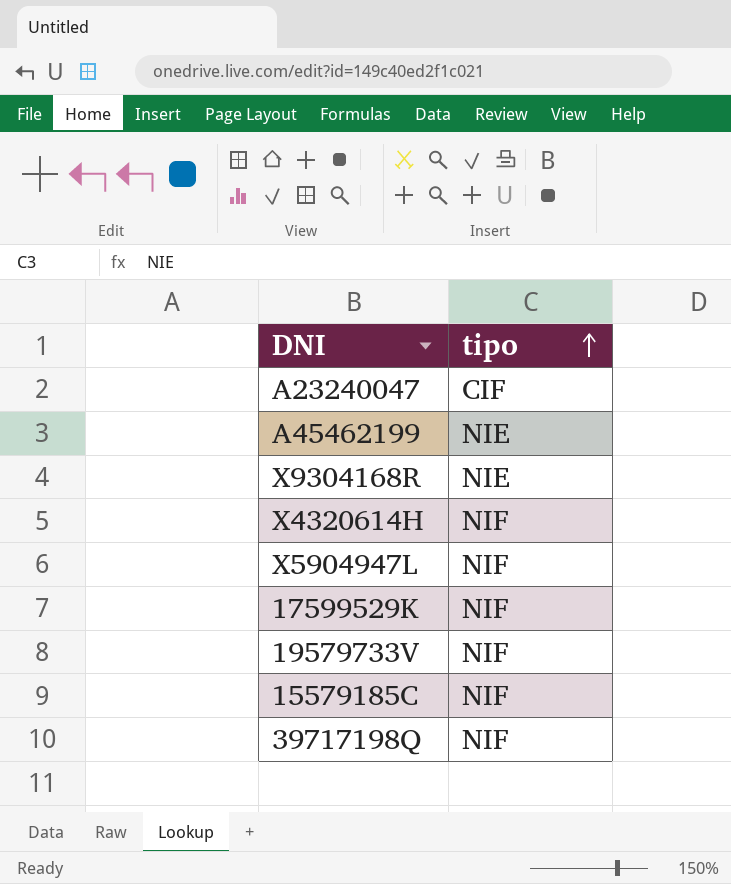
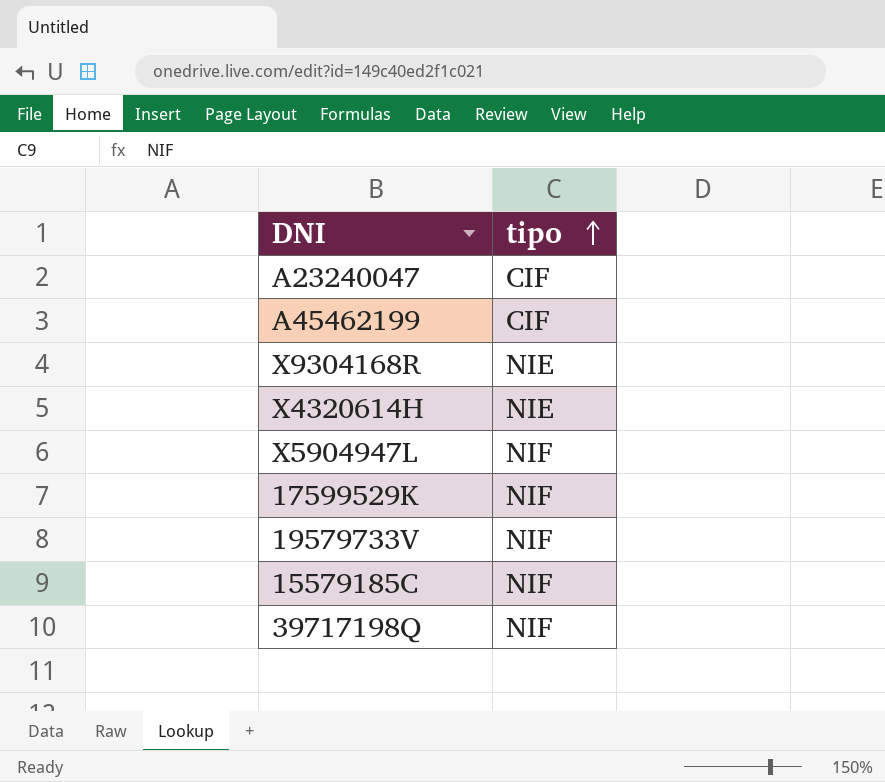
A45462199 | tipo: NIE -> CIF
X4320614H | tipo: NIF -> NIE

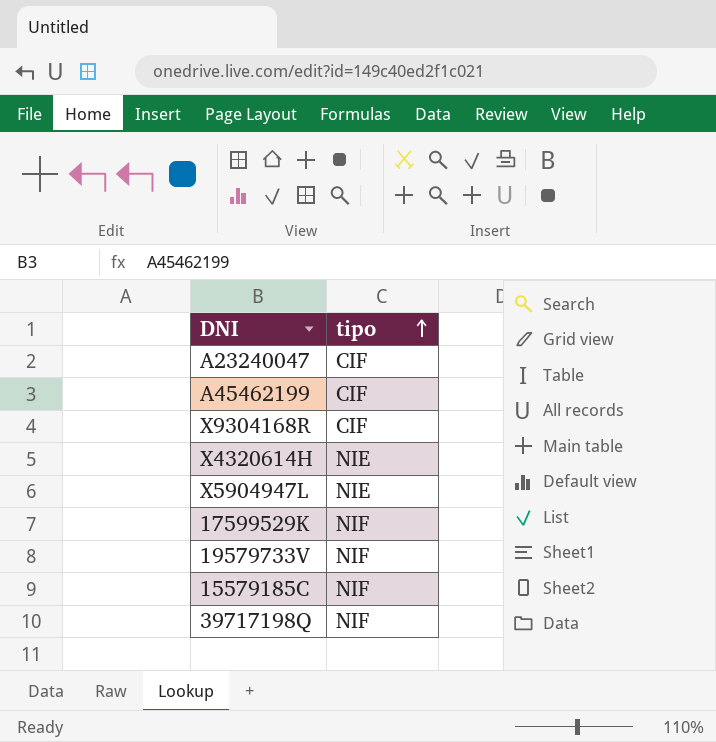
X9304168R | tipo: NIE -> CIF
X5904947L | tipo: NIF -> NIE

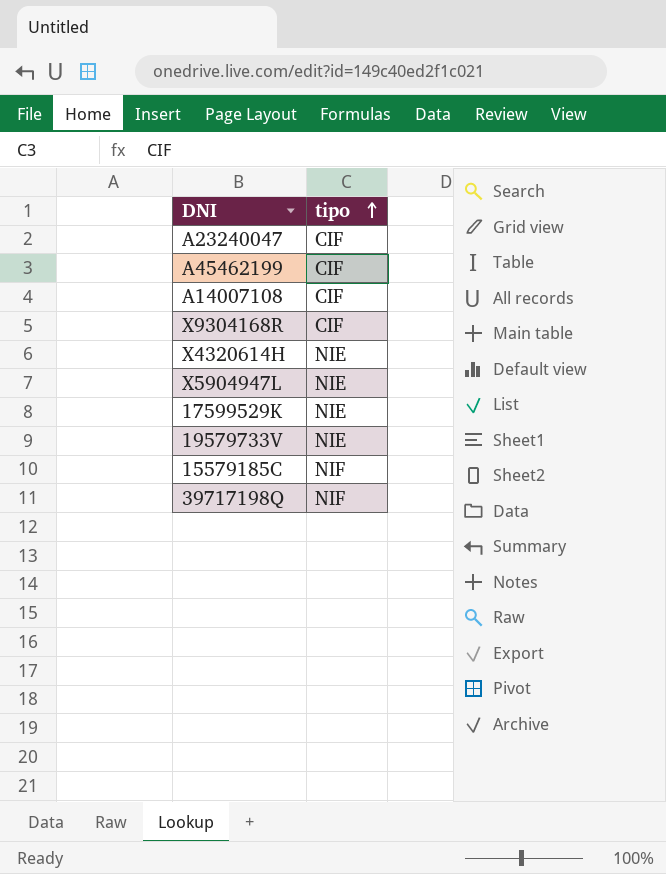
row A14007108: none -> CIF
17599529K | tipo: NIF -> NIE
19579733V | tipo: NIF -> NIE

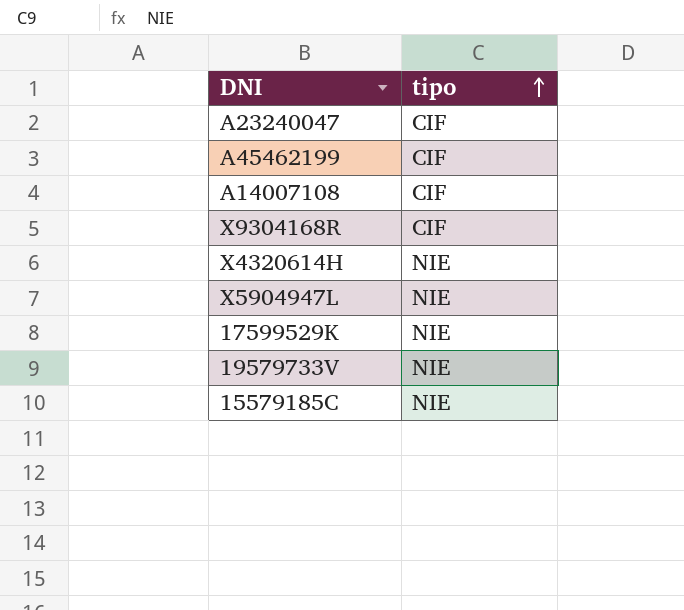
row 39717198Q: NIF -> none
15579185C | tipo: NIF -> NIE

